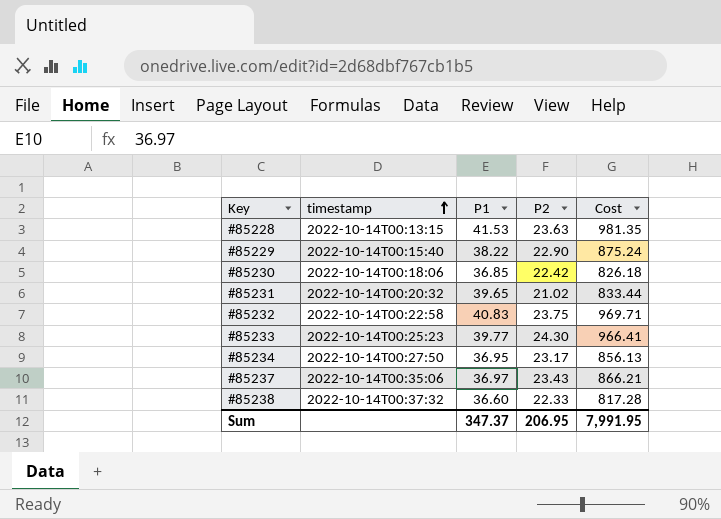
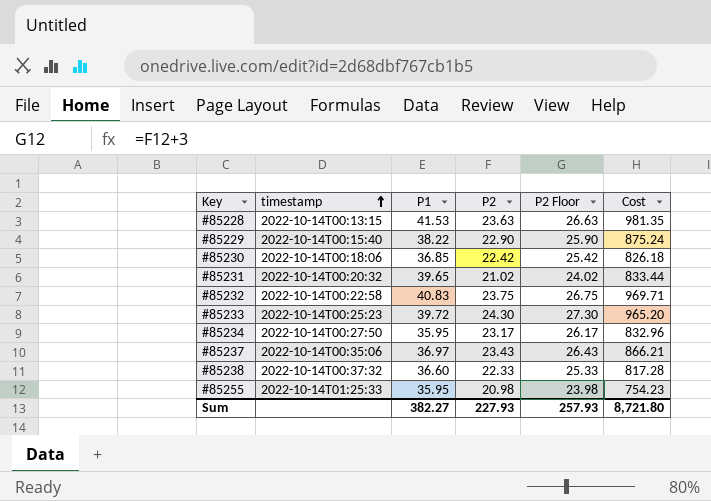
column P2 Floor | formula: none -> [P2] + 3
#85233 | P1: 39.77 -> 39.72
#85233 | Cost: 966.41 -> 965.20
#85234 | P1: 36.95 -> 35.95
#85234 | Cost: 856.13 -> 832.96
row #85255: none -> 2022-10-14T01:25:33 | 35.95 | 20.98 | 23.98 | 754.23
Sum | P1: 347.37 -> 382.27
Sum | P2: 206.95 -> 227.93
Sum | Cost: 7,991.95 -> 8,721.80

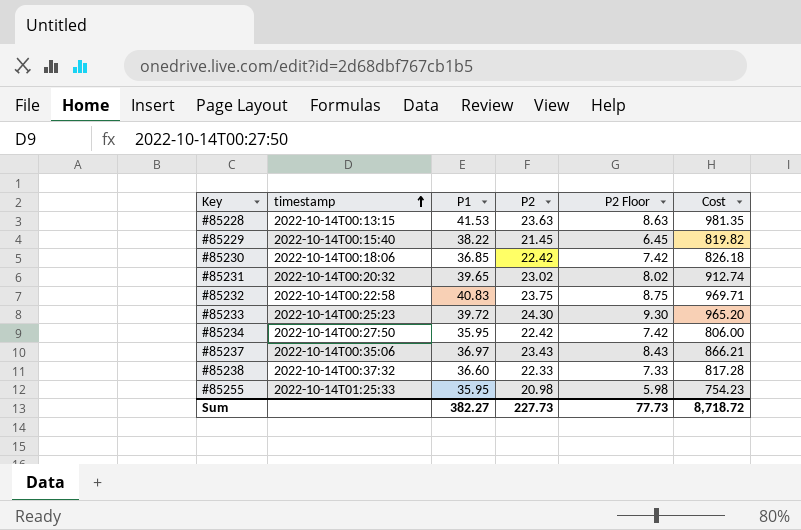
column P2 Floor | formula: [P2] + 3 -> [P2] - 15
#85229 | P2: 22.90 -> 21.45
#85229 | Cost: 875.24 -> 819.82
#85231 | P2: 21.02 -> 23.02
#85231 | Cost: 833.44 -> 912.74
#85234 | P2: 23.17 -> 22.42
#85234 | Cost: 832.96 -> 806.00
Sum | P2: 227.93 -> 227.73
Sum | P2 Floor: 257.93 -> 77.73
Sum | Cost: 8,721.80 -> 8,718.72

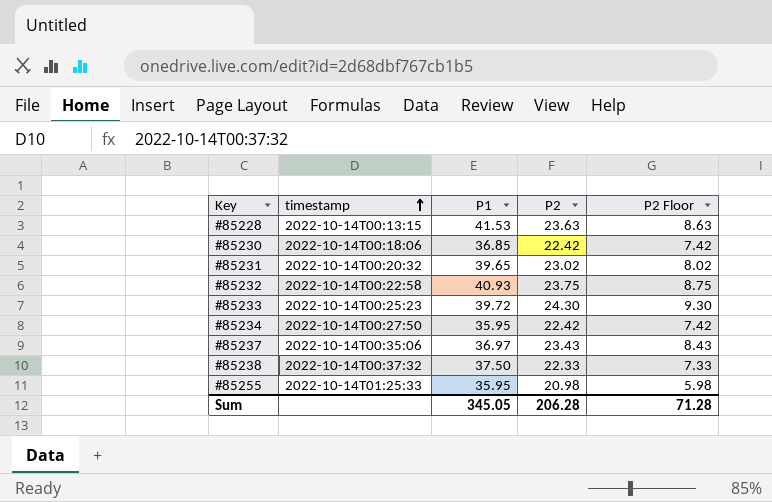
column Cost | formula: [P1] * [P2] -> none
row #85229: 2022-10-14T00:15:40 | 38.22 | 21.45 | 6.45 | 819.82 -> none
#85232 | P1: 40.83 -> 40.93
#85238 | P1: 36.60 -> 37.50
Sum | P1: 382.27 -> 345.05
Sum | P2: 227.73 -> 206.28
Sum | P2 Floor: 77.73 -> 71.28

